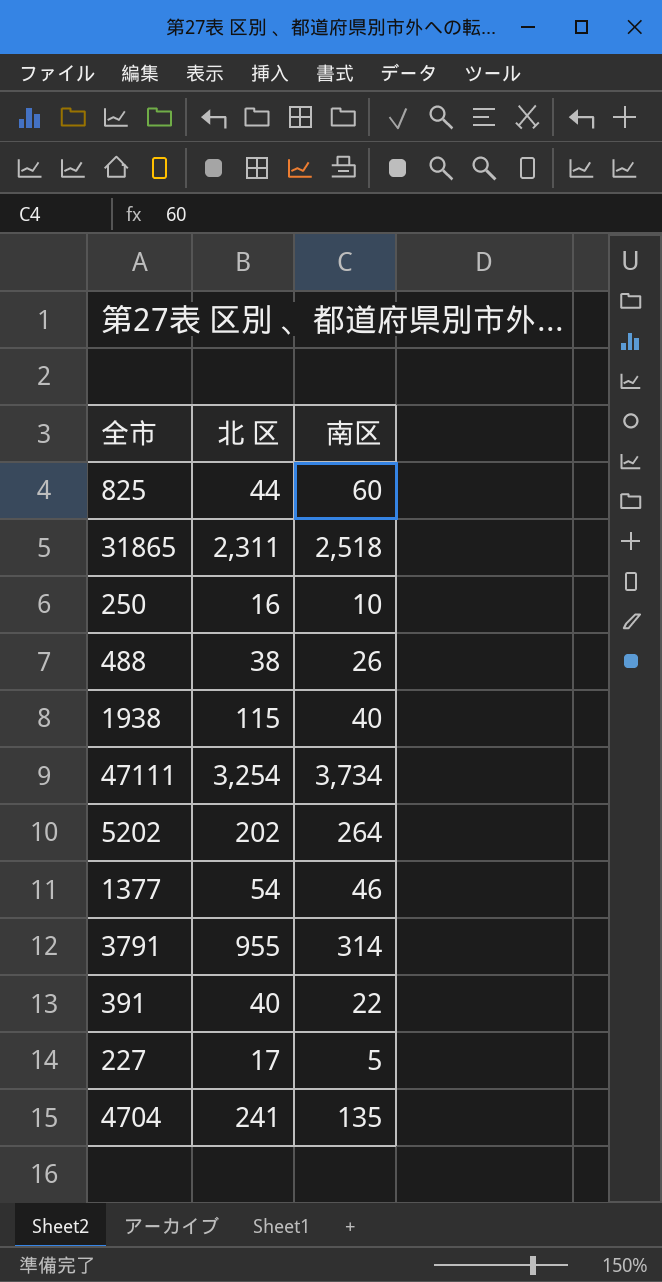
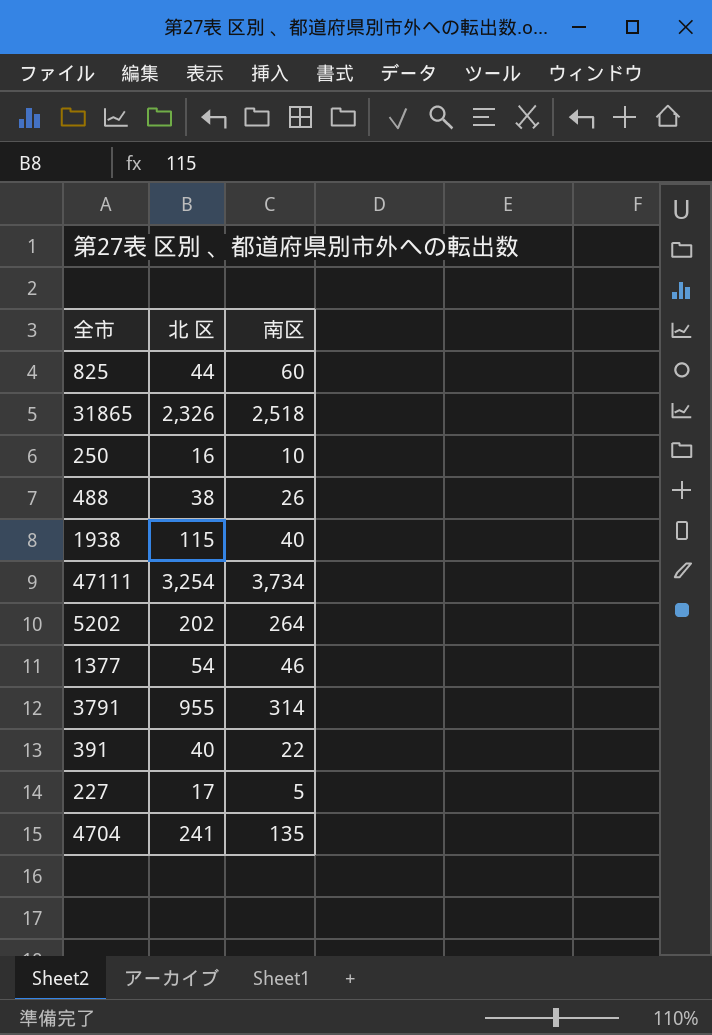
31865 | 北 区: 2,311 -> 2,326

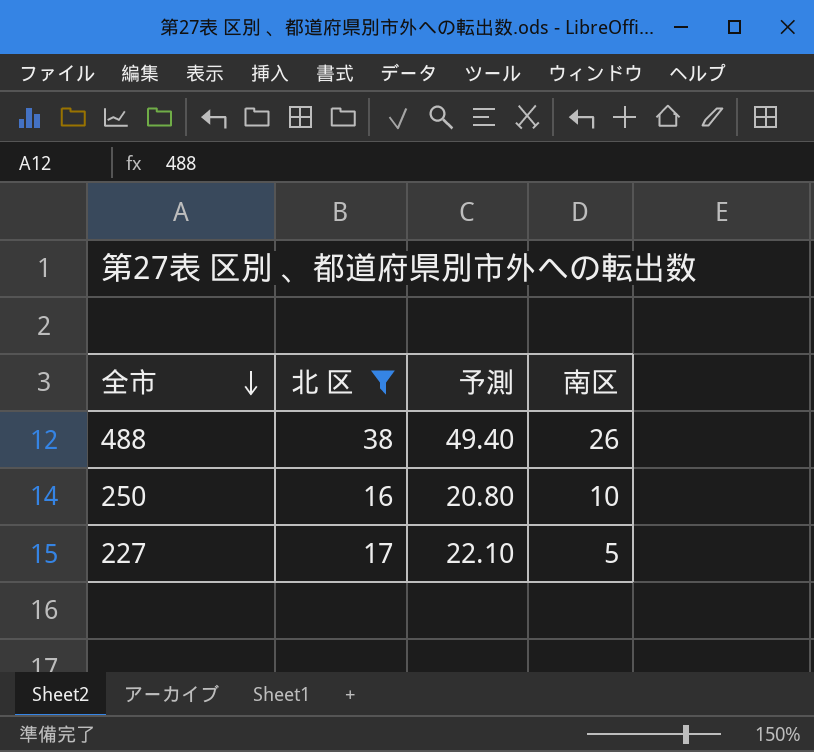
filter: none -> 北 区 <= 38
row order: none -> 全市 descending
column 予測 | formula: none -> [北 区] * 1.3

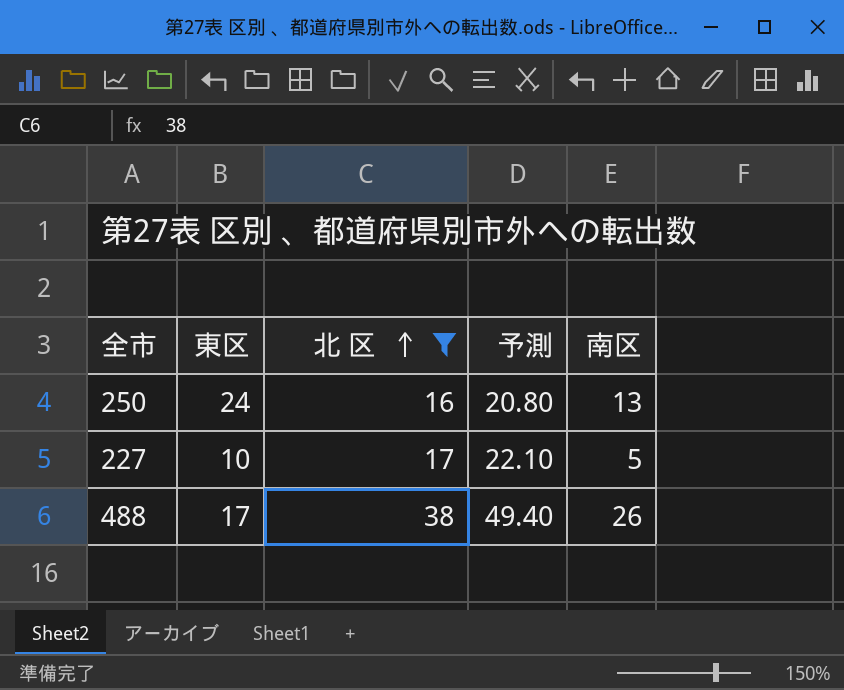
row order: 全市 descending -> 北 区 ascending
column 東区 | position: none -> 2
250 | 南区: 10 -> 13

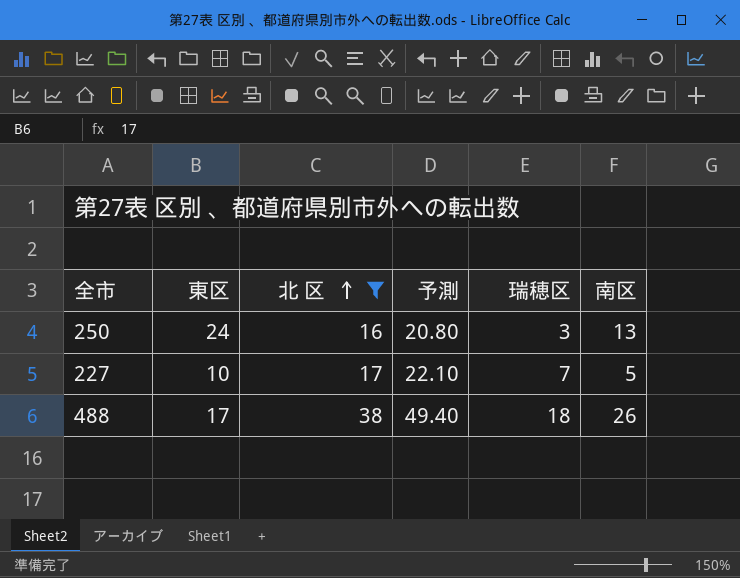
column 瑞穂区 | position: none -> 5

